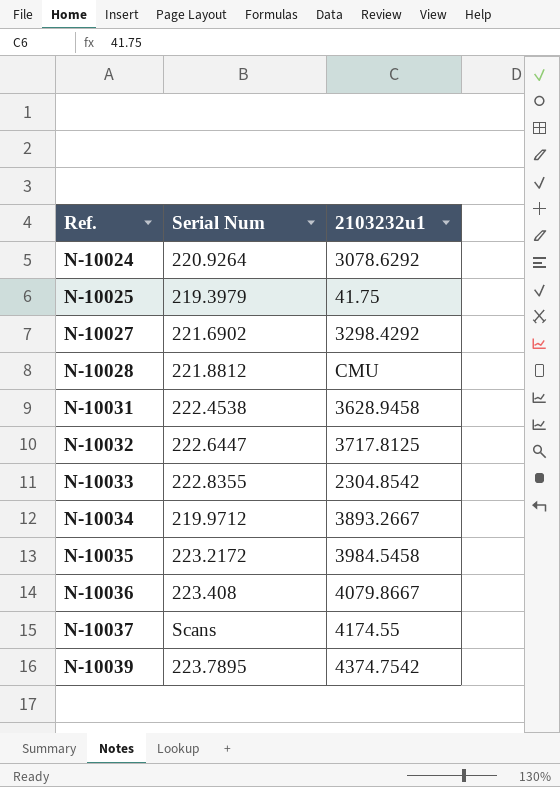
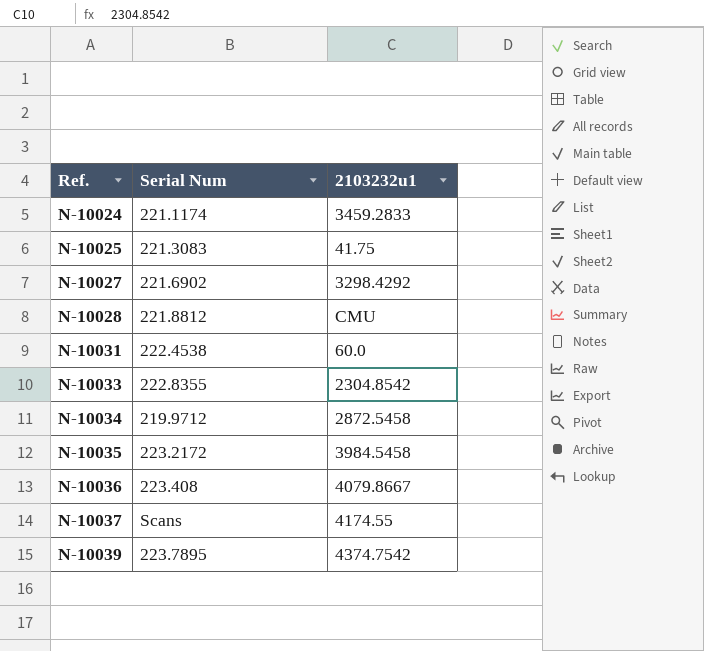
row N-10032: 222.6447 | 3717.8125 -> none
N-10024 | Serial Num: 220.9264 -> 221.1174
N-10024 | 2103232u1: 3078.6292 -> 3459.2833
N-10025 | Serial Num: 219.3979 -> 221.3083
N-10031 | 2103232u1: 3628.9458 -> 60.0
N-10034 | 2103232u1: 3893.2667 -> 2872.5458

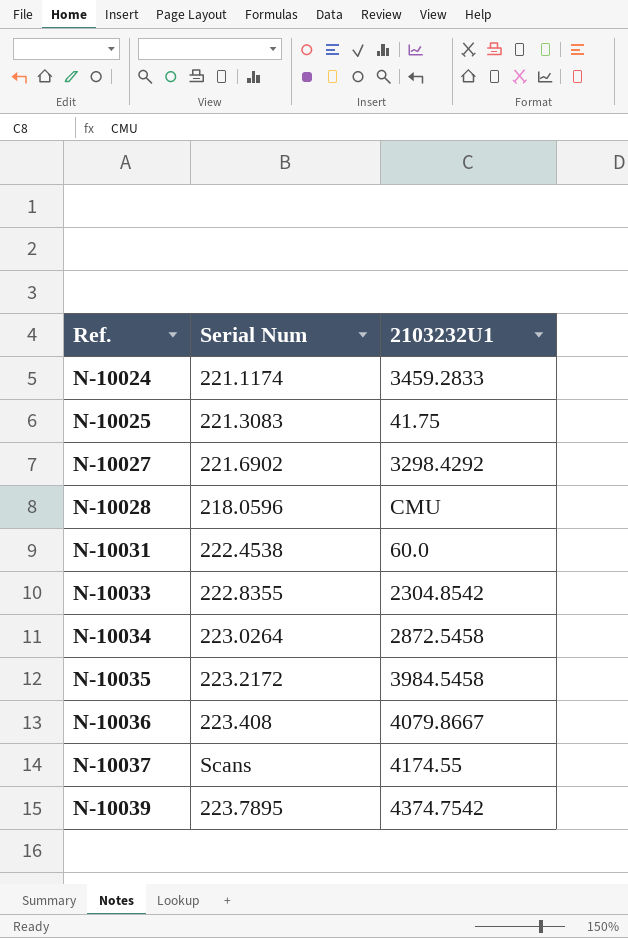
column name: 2103232u1 -> 2103232U1
N-10028 | Serial Num: 221.8812 -> 218.0596
N-10034 | Serial Num: 219.9712 -> 223.0264

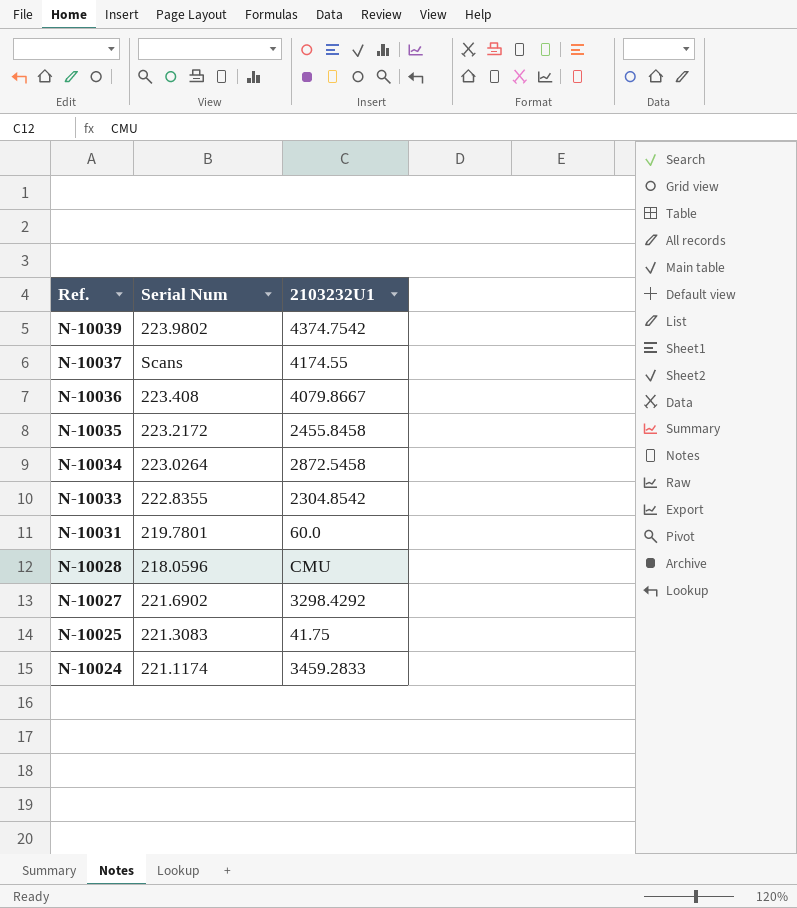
row order: Ref. ascending -> Ref. descending
N-10039 | Serial Num: 223.7895 -> 223.9802
N-10035 | 2103232U1: 3984.5458 -> 2455.8458
N-10031 | Serial Num: 222.4538 -> 219.7801

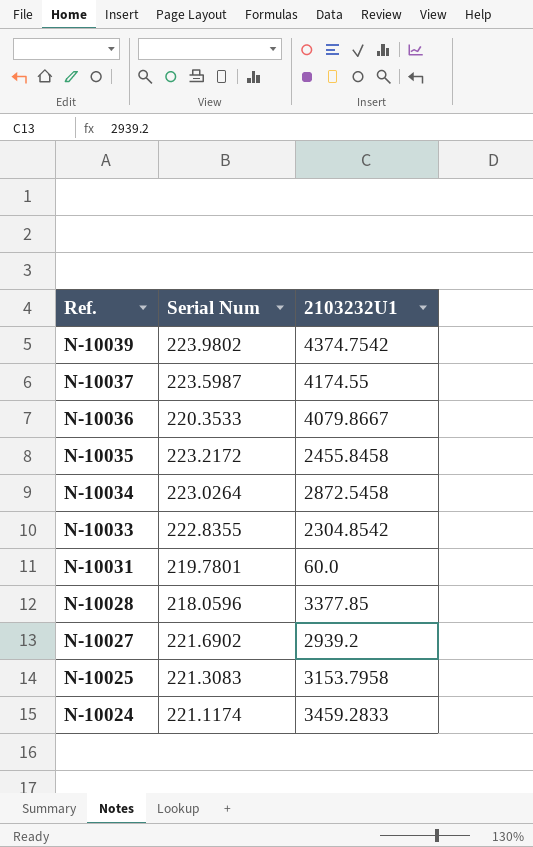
N-10037 | Serial Num: Scans -> 223.5987
N-10036 | Serial Num: 223.408 -> 220.3533
N-10028 | 2103232U1: CMU -> 3377.85
N-10027 | 2103232U1: 3298.4292 -> 2939.2
N-10025 | 2103232U1: 41.75 -> 3153.7958

